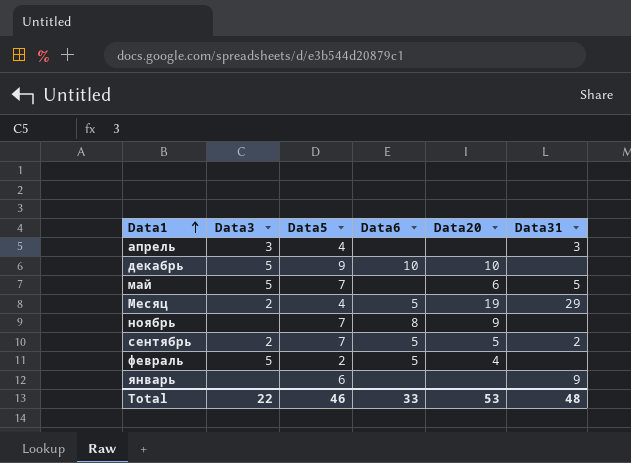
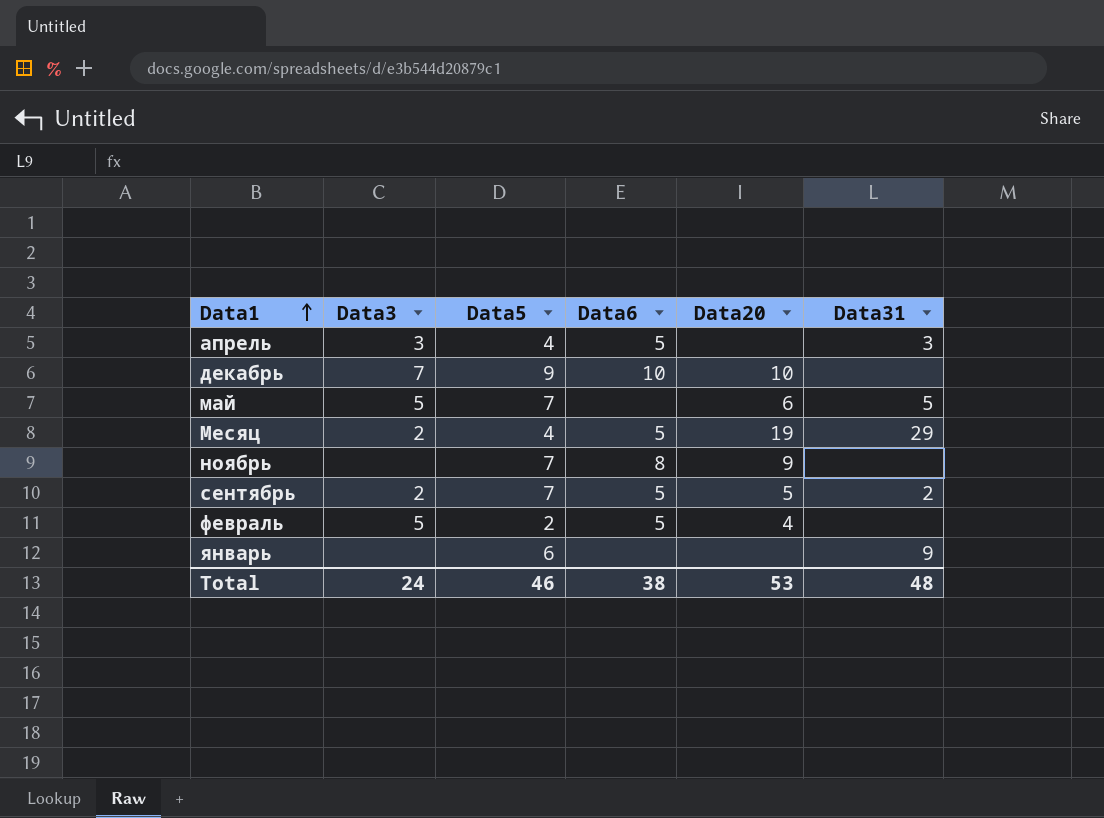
апрель | Data6: none -> 5
декабрь | Data3: 5 -> 7
Total | Data3: 22 -> 24
Total | Data6: 33 -> 38

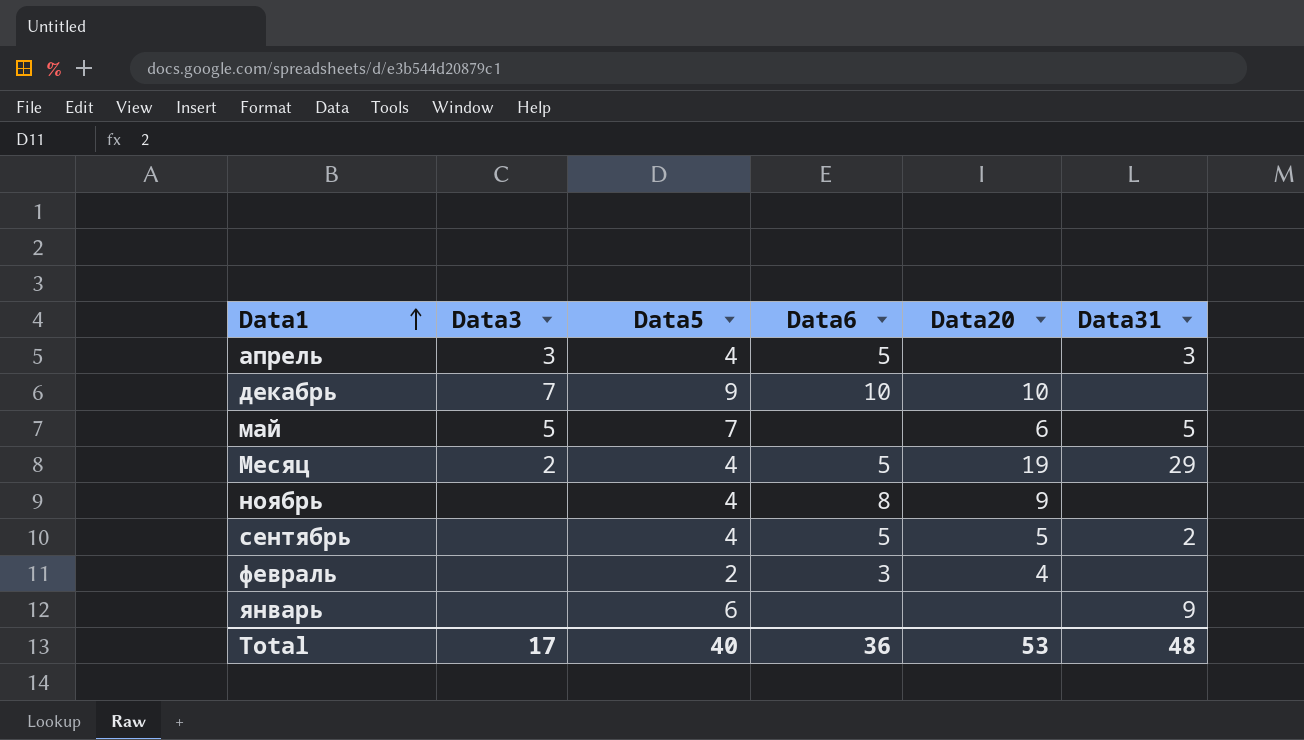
ноябрь | Data5: 7 -> 4
сентябрь | Data3: 2 -> none
сентябрь | Data5: 7 -> 4
февраль | Data3: 5 -> none
февраль | Data6: 5 -> 3
Total | Data3: 24 -> 17
Total | Data5: 46 -> 40
Total | Data6: 38 -> 36

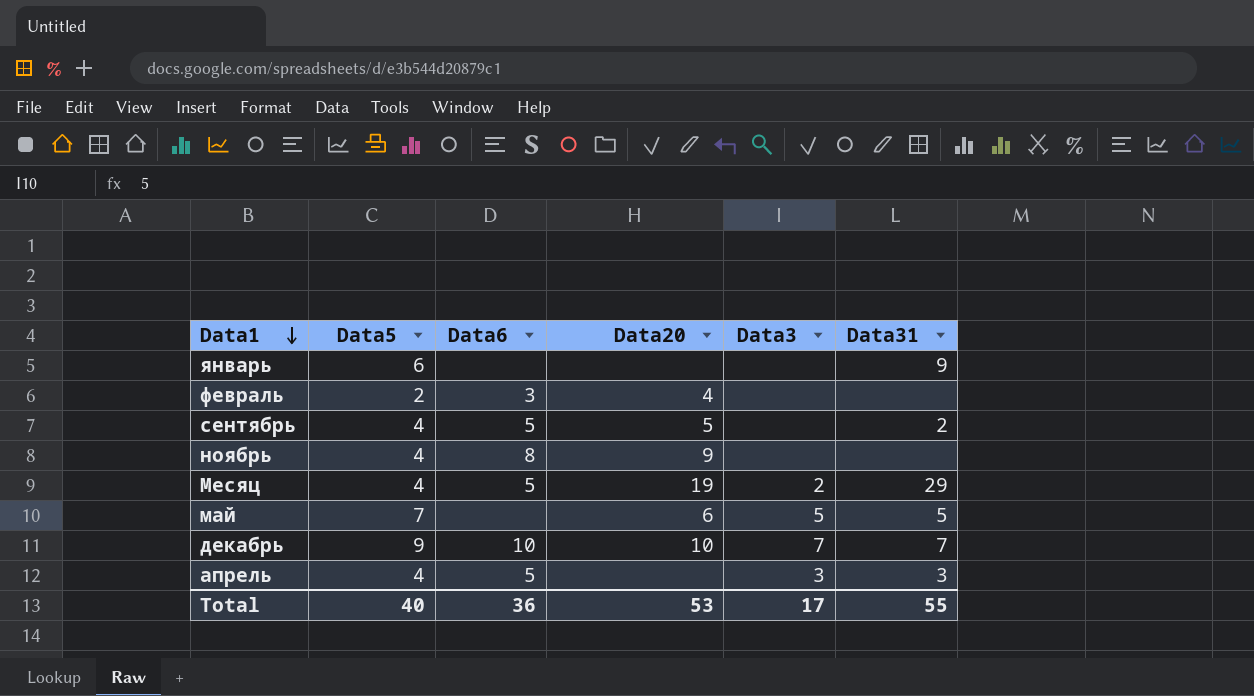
row order: Data1 ascending -> Data1 descending
column Data3 | position: 2 -> 5
декабрь | Data31: none -> 7
Total | Data31: 48 -> 55

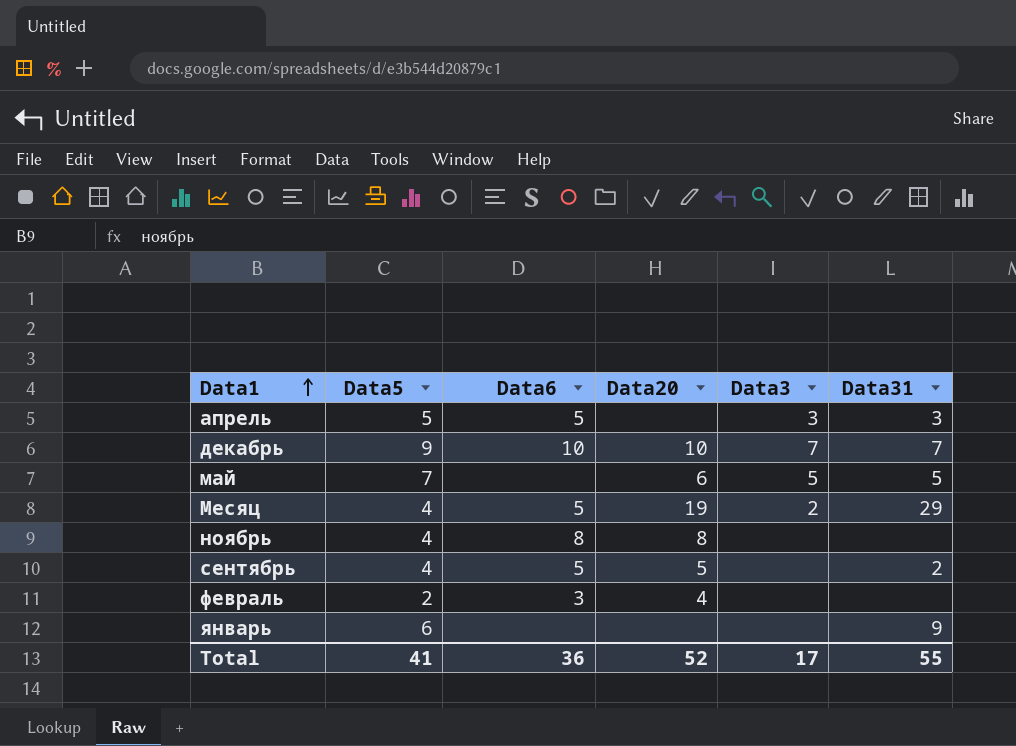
row order: Data1 descending -> Data1 ascending
апрель | Data5: 4 -> 5
ноябрь | Data20: 9 -> 8
Total | Data5: 40 -> 41
Total | Data20: 53 -> 52

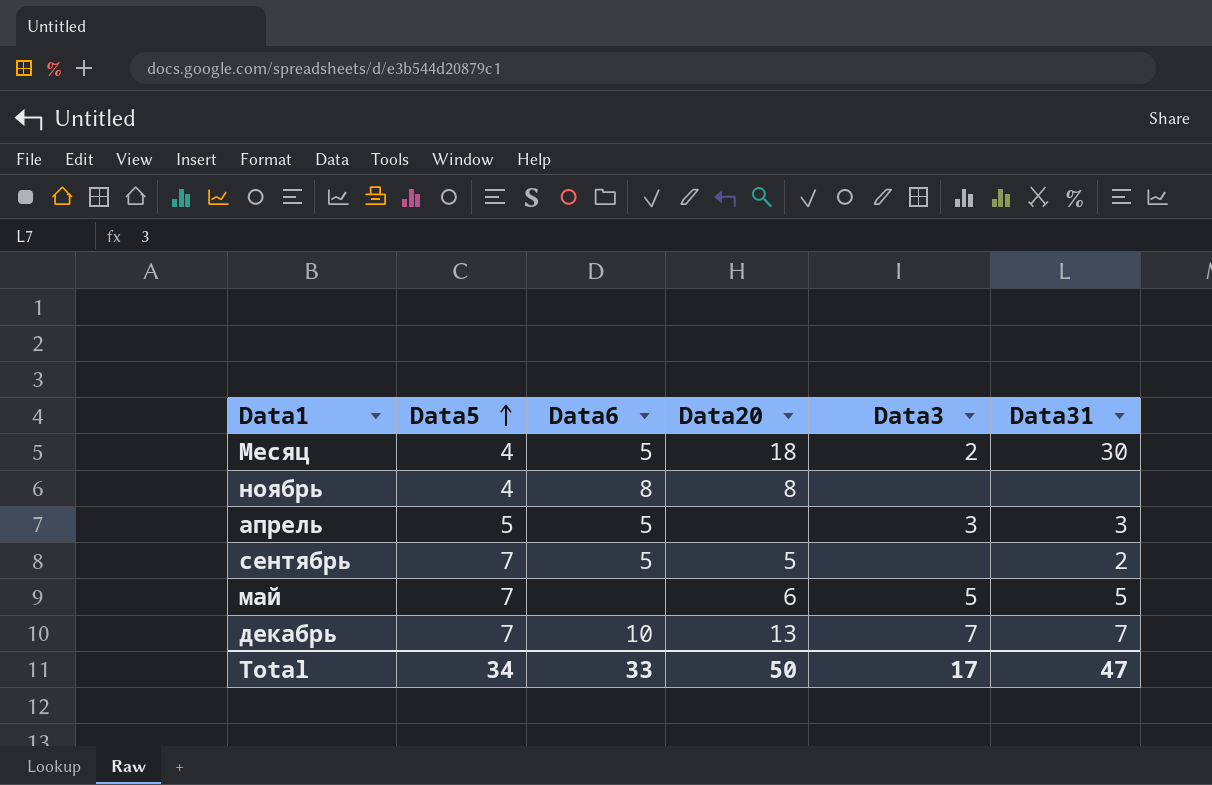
row order: Data1 ascending -> Data5 ascending
row февраль: 2 | 3 | 4 | none | none -> none
row январь: 6 | none | none | none | 9 -> none
Месяц | Data20: 19 -> 18
Месяц | Data31: 29 -> 30
сентябрь | Data5: 4 -> 7
декабрь | Data5: 9 -> 7
декабрь | Data20: 10 -> 13
Total | Data5: 41 -> 34
Total | Data6: 36 -> 33
Total | Data20: 52 -> 50
Total | Data31: 55 -> 47

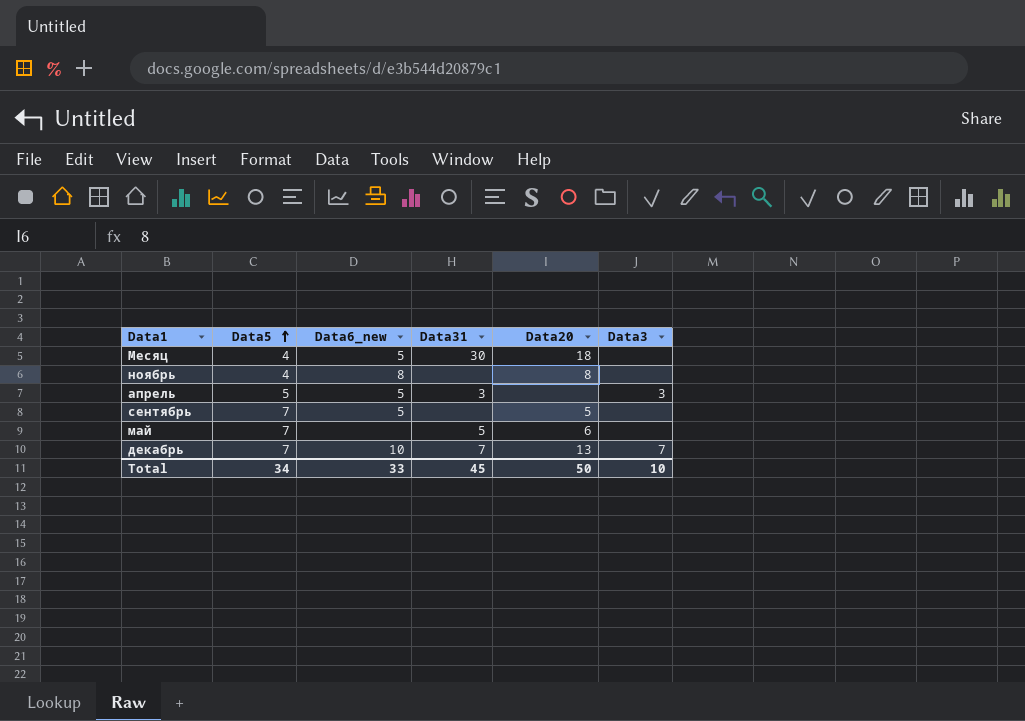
column name: Data6 -> Data6_new
column Data31 | position: 6 -> 4
Месяц | Data3: 2 -> none
сентябрь | Data31: 2 -> none
май | Data3: 5 -> none
Total | Data31: 47 -> 45
Total | Data3: 17 -> 10

